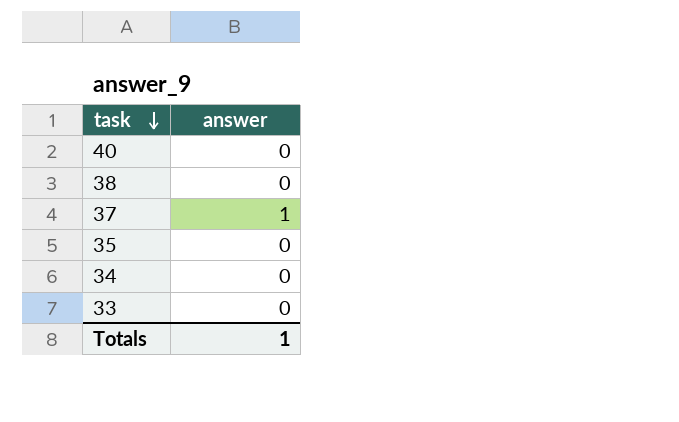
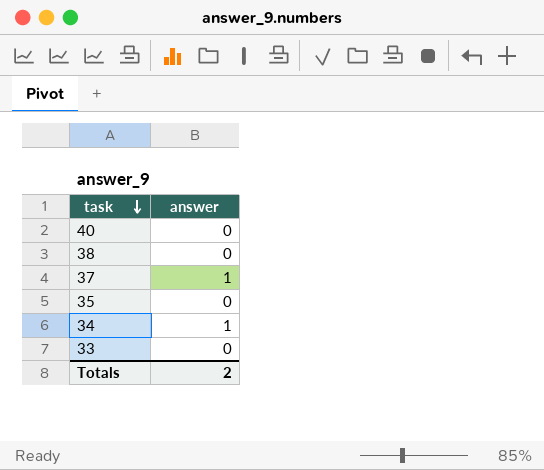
34 | answer: 0 -> 1
Totals | answer: 1 -> 2

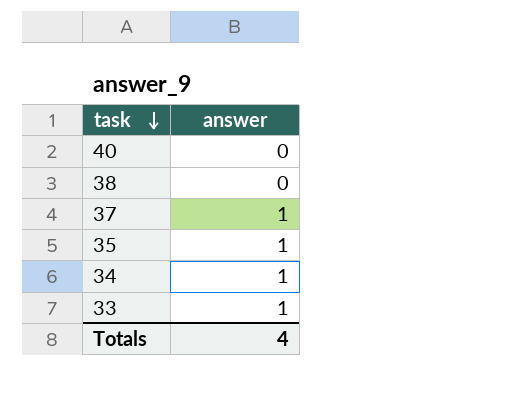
35 | answer: 0 -> 1
33 | answer: 0 -> 1
Totals | answer: 2 -> 4

